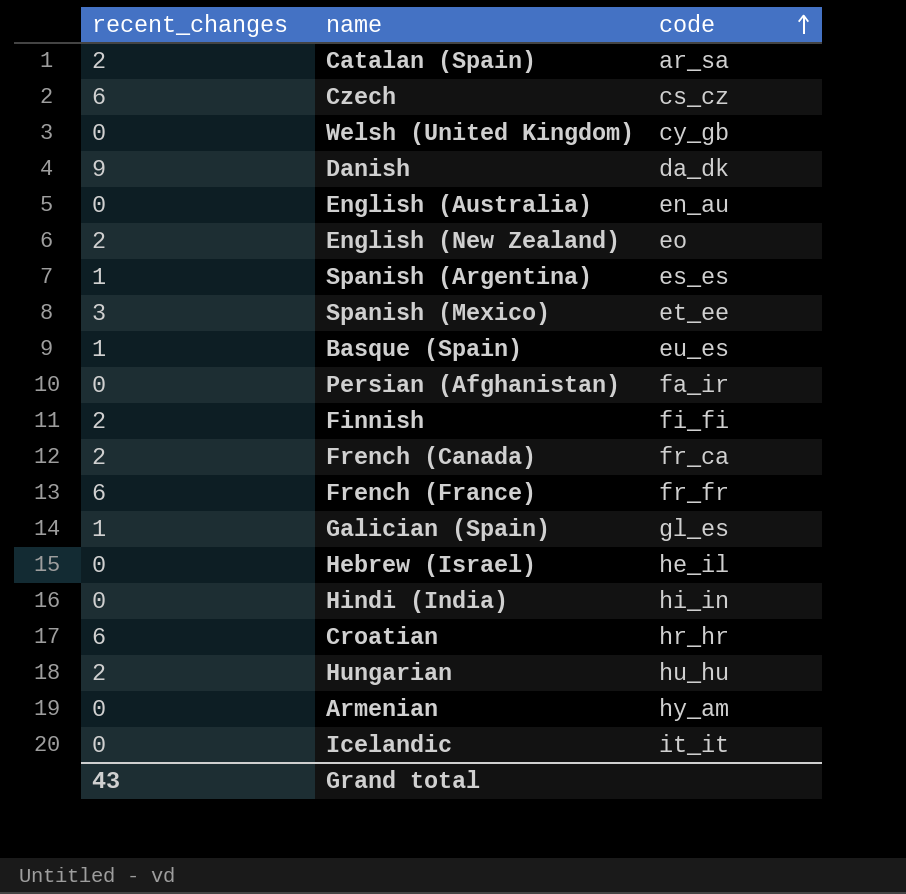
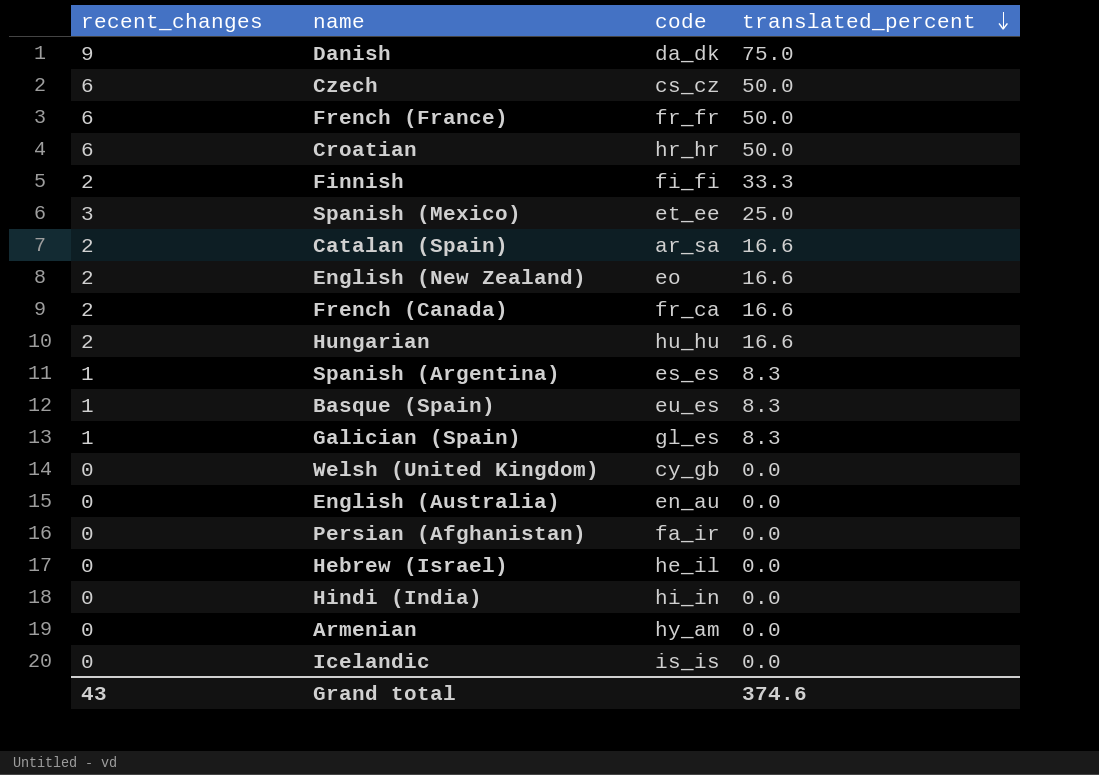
row order: code ascending -> translated_percent descending
column translated_percent | position: none -> 4
Icelandic | code: it_it -> is_is

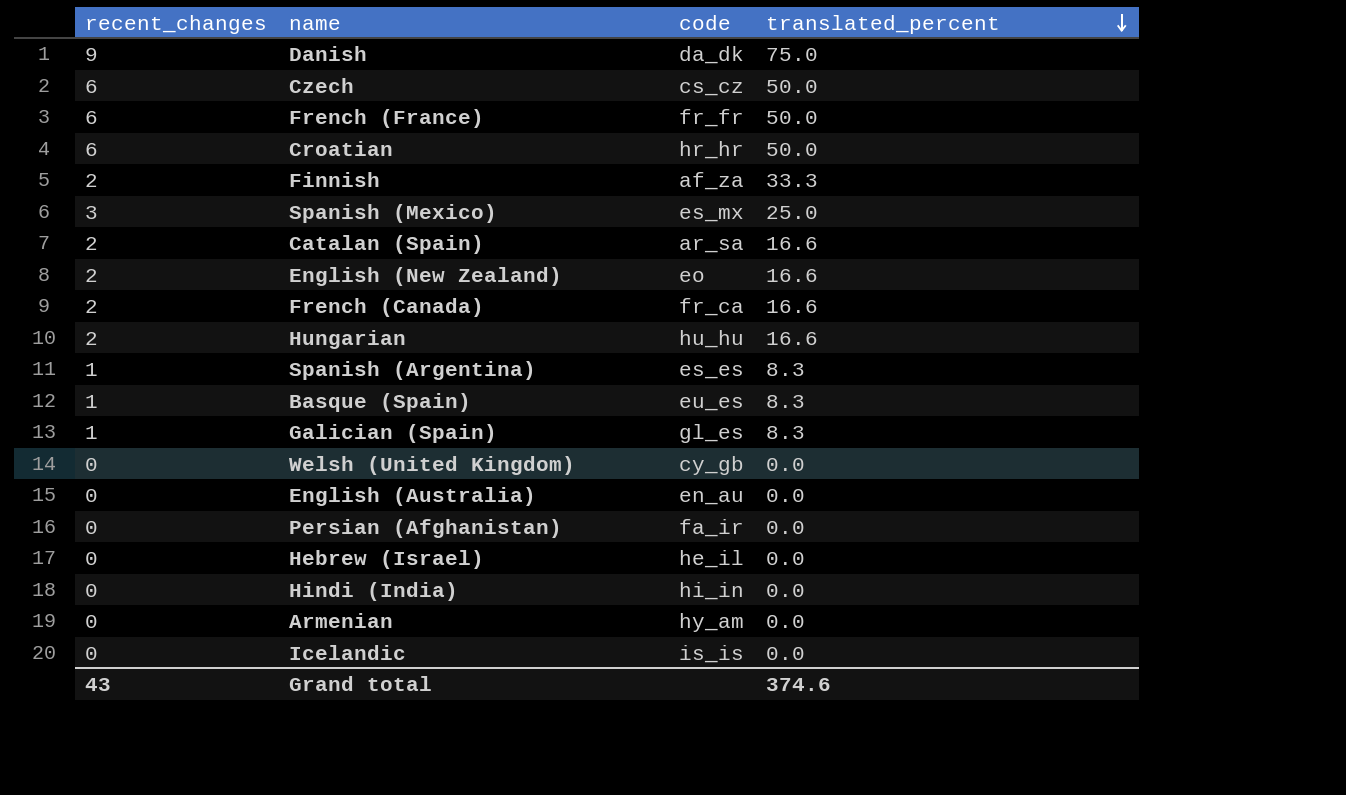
Finnish | code: fi_fi -> af_za
Spanish (Mexico) | code: et_ee -> es_mx

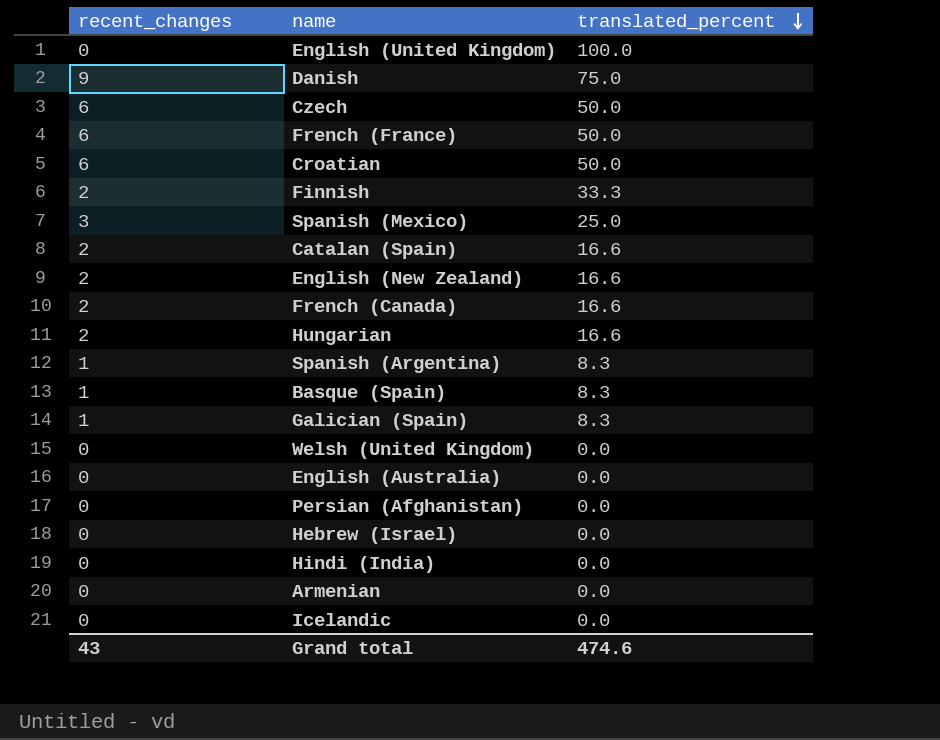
column code | position: 3 -> none
row English (United Kingdom): none -> 0 | 100.0
Grand total | translated_percent: 374.6 -> 474.6

